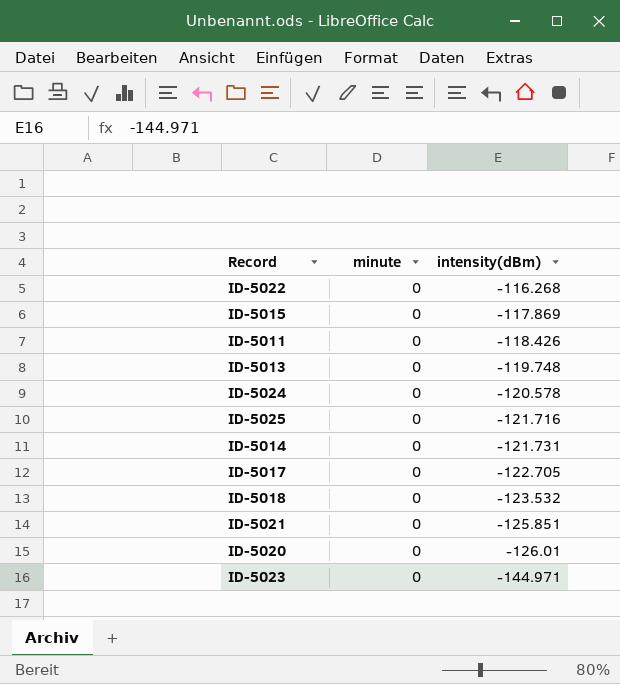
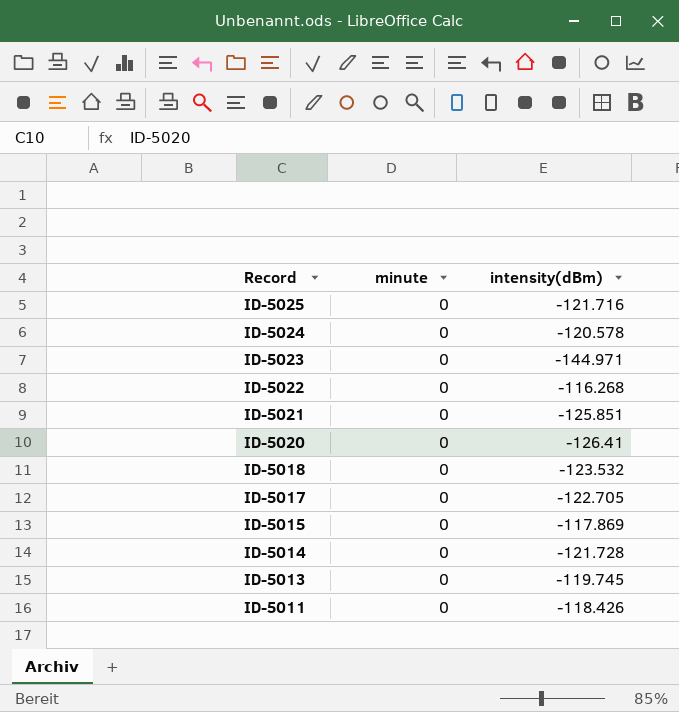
row order: intensity(dBm) descending -> Record descending
ID-5020 | intensity(dBm): -126.01 -> -126.41
ID-5014 | intensity(dBm): -121.731 -> -121.728
ID-5013 | intensity(dBm): -119.748 -> -119.745

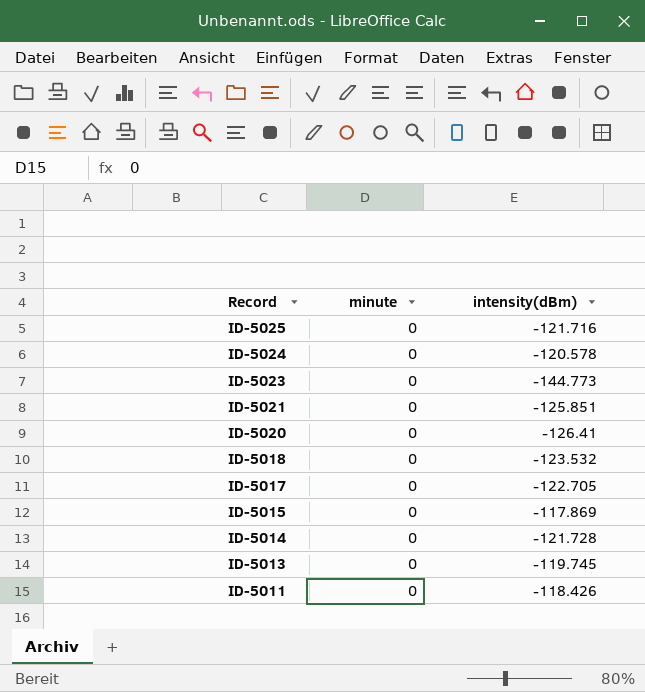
row ID-5022: 0 | -116.268 -> none
ID-5023 | intensity(dBm): -144.971 -> -144.773

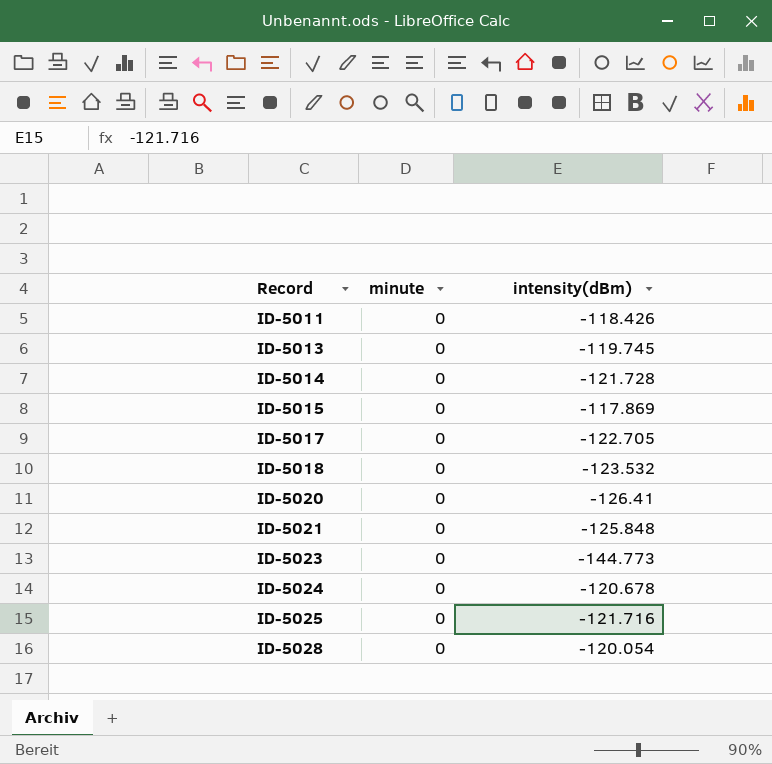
row order: Record descending -> Record ascending
ID-5021 | intensity(dBm): -125.851 -> -125.848
ID-5024 | intensity(dBm): -120.578 -> -120.678
row ID-5028: none -> 0 | -120.054

